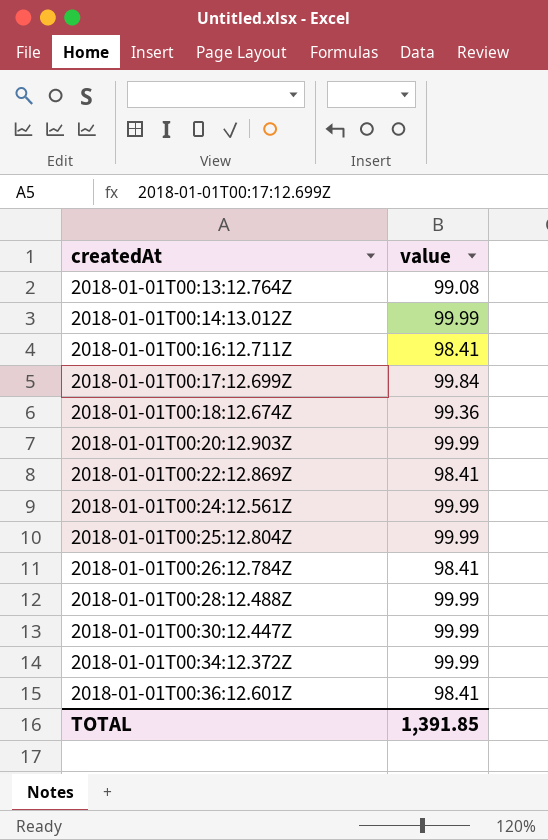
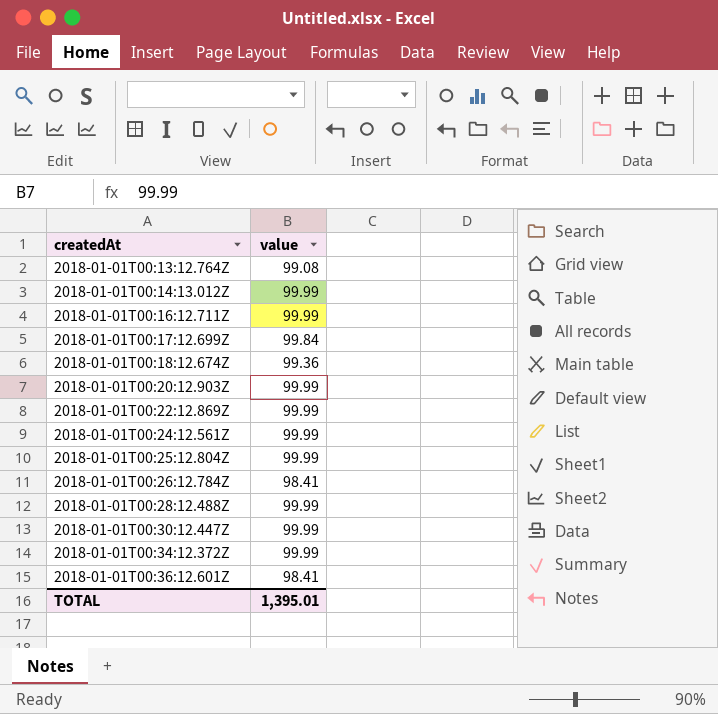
2018-01-01T00:16:12.711Z | value: 98.41 -> 99.99
2018-01-01T00:22:12.869Z | value: 98.41 -> 99.99
TOTAL | value: 1,391.85 -> 1,395.01

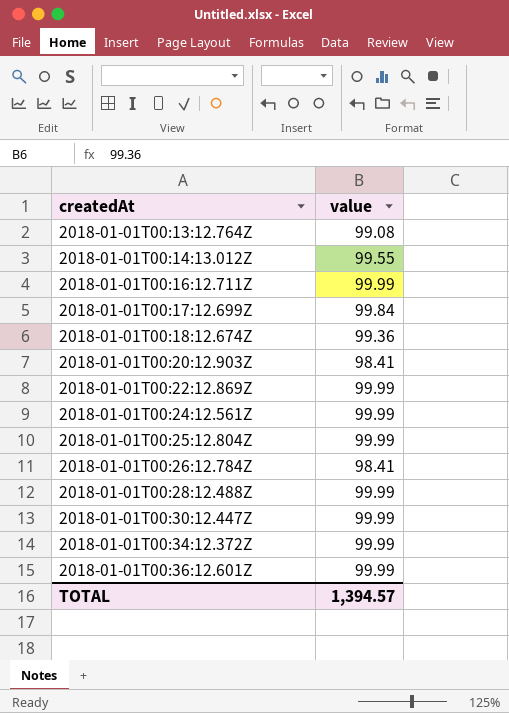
2018-01-01T00:14:13.012Z | value: 99.99 -> 99.55
2018-01-01T00:20:12.903Z | value: 99.99 -> 98.41
2018-01-01T00:36:12.601Z | value: 98.41 -> 99.99
TOTAL | value: 1,395.01 -> 1,394.57

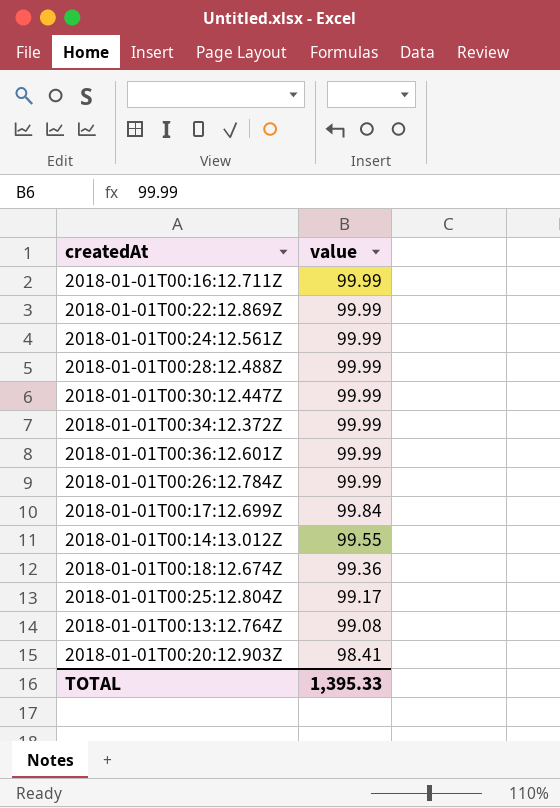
row order: createdAt ascending -> value descending
2018-01-01T00:26:12.784Z | value: 98.41 -> 99.99
2018-01-01T00:25:12.804Z | value: 99.99 -> 99.17
TOTAL | value: 1,394.57 -> 1,395.33

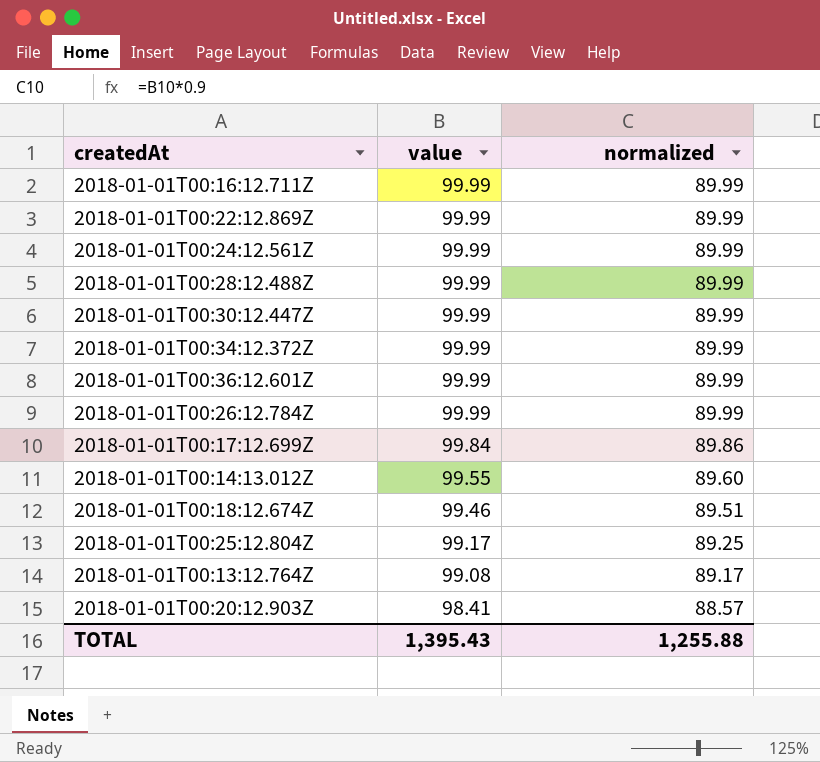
column normalized | formula: none -> [value] * 0.9
2018-01-01T00:18:12.674Z | value: 99.36 -> 99.46
TOTAL | value: 1,395.33 -> 1,395.43

